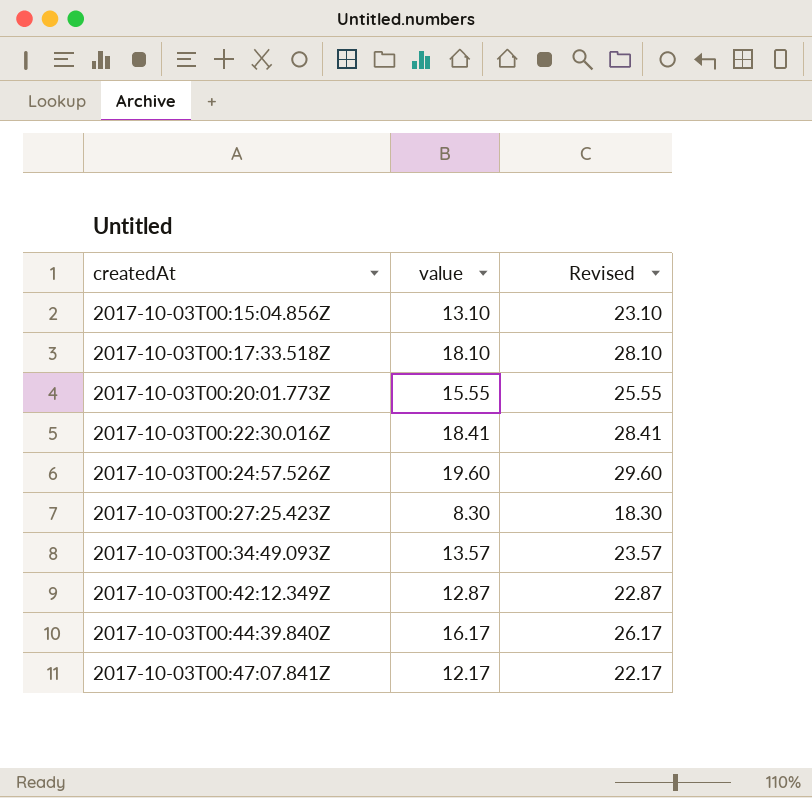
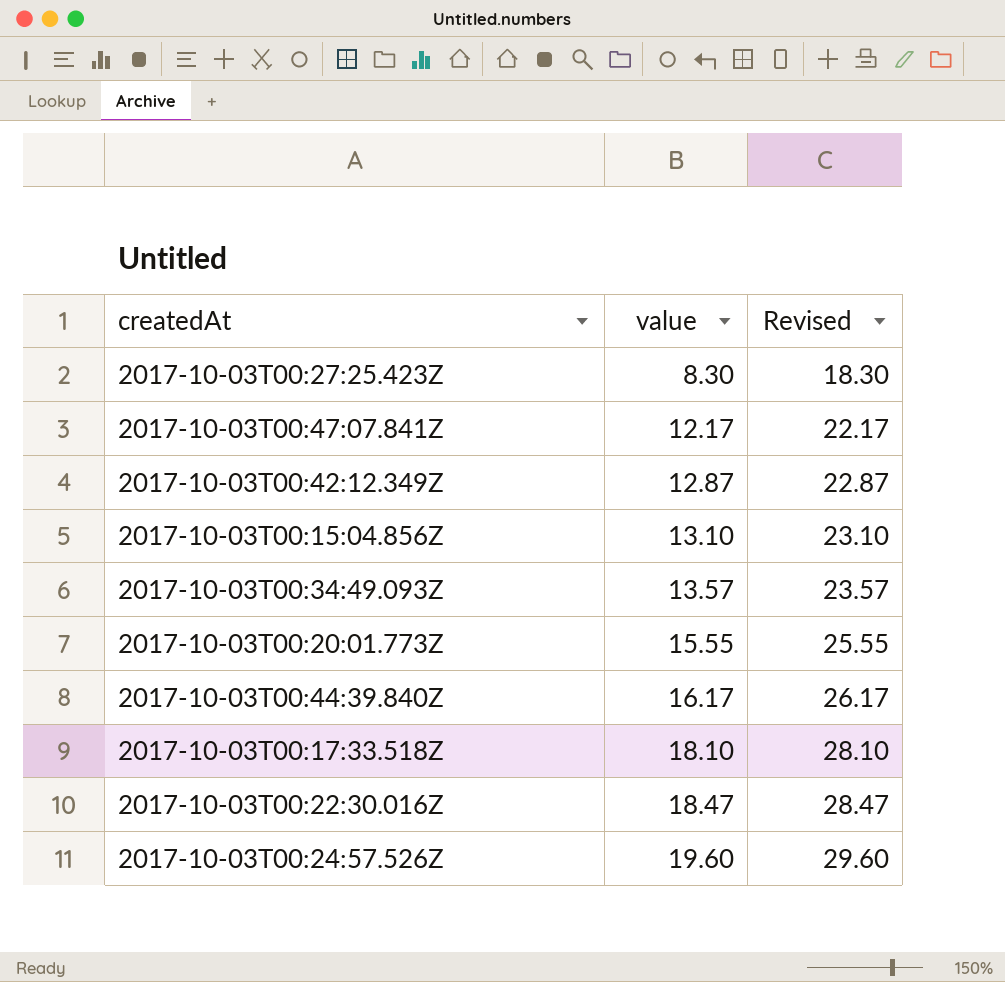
row order: createdAt ascending -> value ascending
2017-10-03T00:22:30.016Z | value: 18.41 -> 18.47
2017-10-03T00:22:30.016Z | Revised: 28.41 -> 28.47

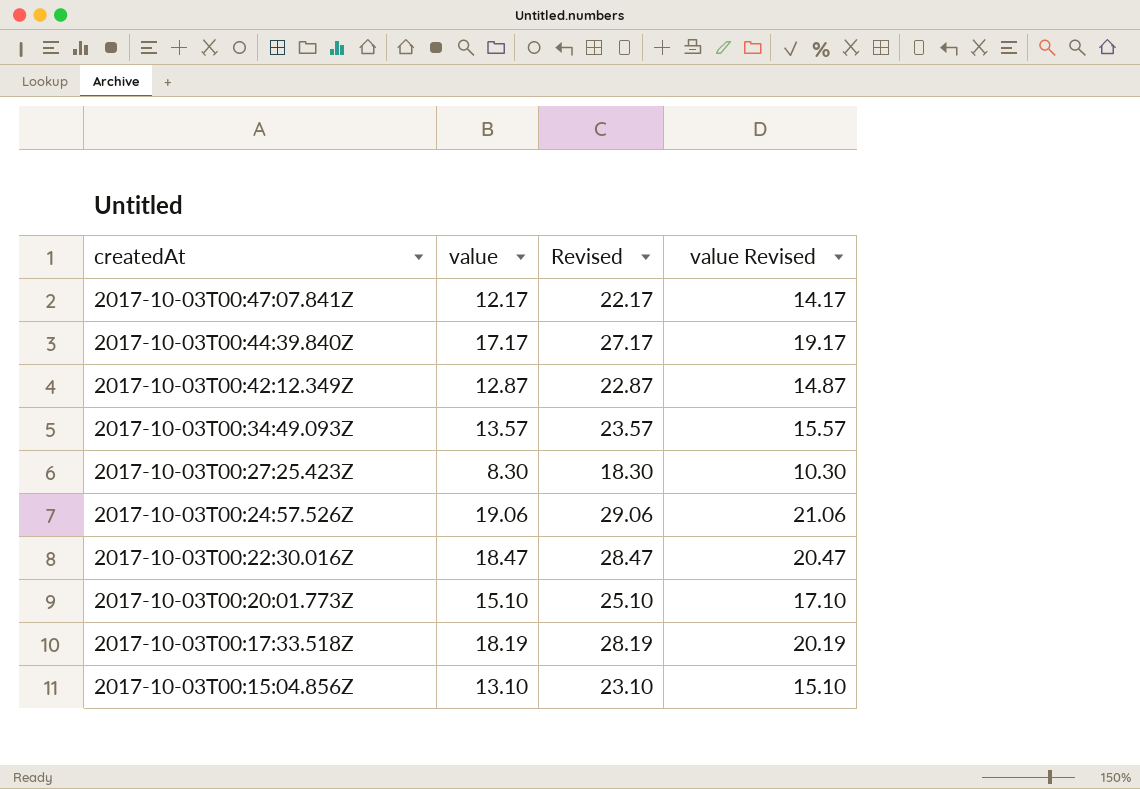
row order: value ascending -> createdAt descending
column value Revised | formula: none -> [value] + 2
2017-10-03T00:44:39.840Z | value: 16.17 -> 17.17
2017-10-03T00:44:39.840Z | Revised: 26.17 -> 27.17
2017-10-03T00:24:57.526Z | value: 19.60 -> 19.06
2017-10-03T00:24:57.526Z | Revised: 29.60 -> 29.06
2017-10-03T00:20:01.773Z | value: 15.55 -> 15.10
2017-10-03T00:20:01.773Z | Revised: 25.55 -> 25.10
2017-10-03T00:17:33.518Z | value: 18.10 -> 18.19
2017-10-03T00:17:33.518Z | Revised: 28.10 -> 28.19

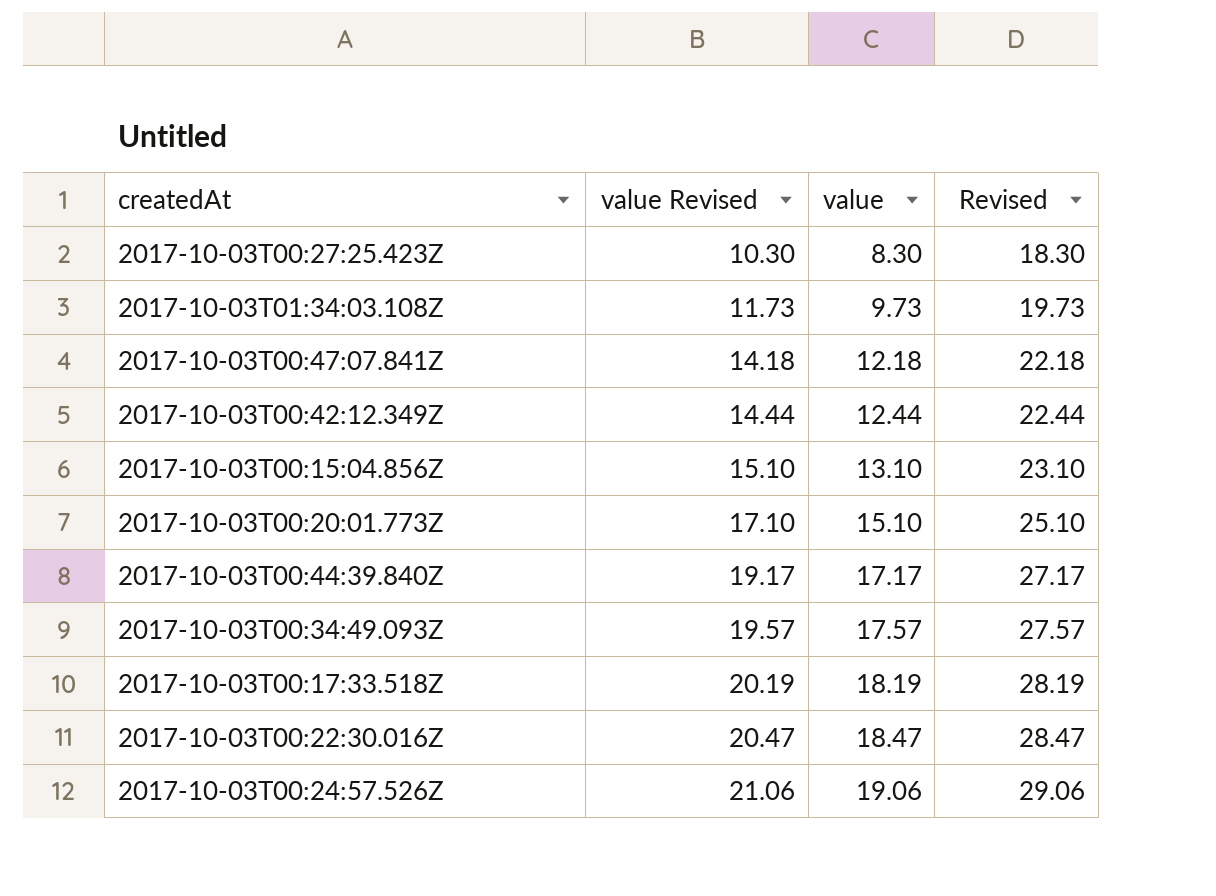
row order: createdAt descending -> value Revised ascending
column value Revised | position: 4 -> 2
row 2017-10-03T01:34:03.108Z: none -> 11.73 | 9.73 | 19.73
2017-10-03T00:47:07.841Z | value Revised: 14.17 -> 14.18
2017-10-03T00:47:07.841Z | value: 12.17 -> 12.18
2017-10-03T00:47:07.841Z | Revised: 22.17 -> 22.18
2017-10-03T00:42:12.349Z | value Revised: 14.87 -> 14.44
2017-10-03T00:42:12.349Z | value: 12.87 -> 12.44
2017-10-03T00:42:12.349Z | Revised: 22.87 -> 22.44
2017-10-03T00:34:49.093Z | value Revised: 15.57 -> 19.57
2017-10-03T00:34:49.093Z | value: 13.57 -> 17.57
2017-10-03T00:34:49.093Z | Revised: 23.57 -> 27.57

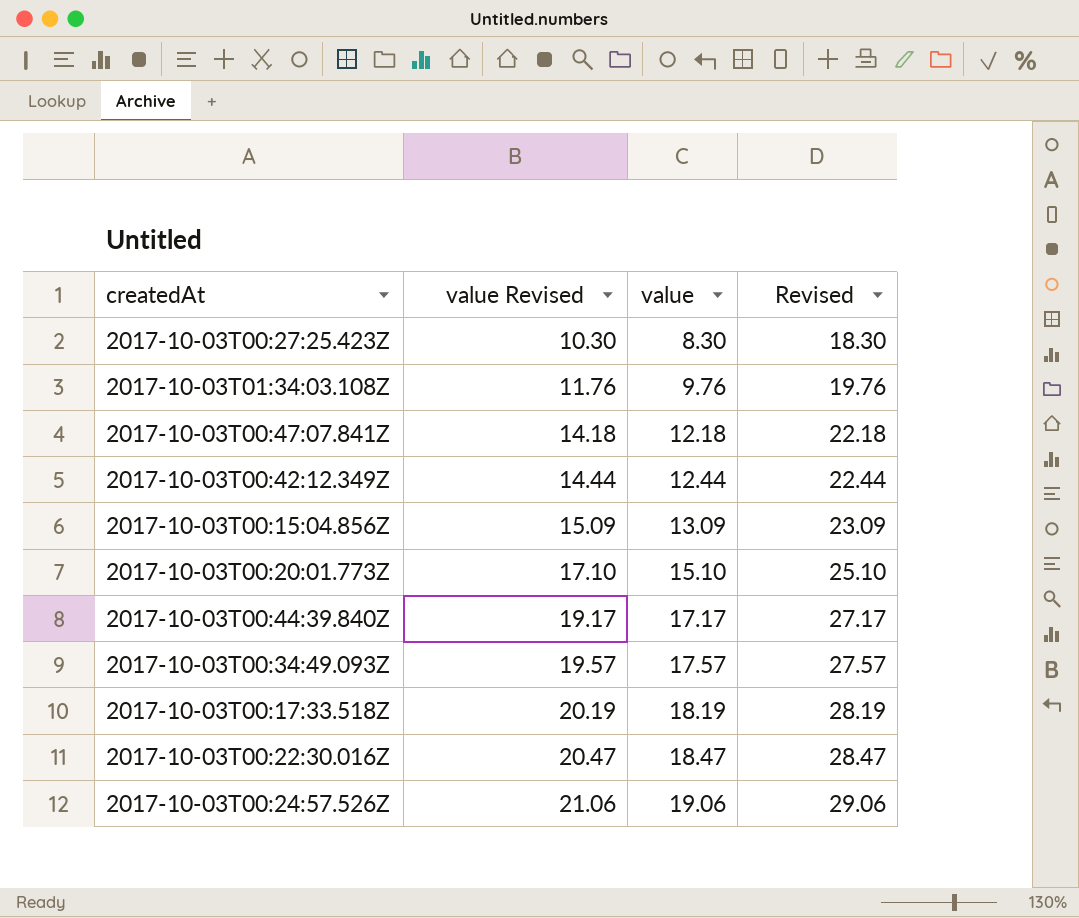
2017-10-03T01:34:03.108Z | value Revised: 11.73 -> 11.76
2017-10-03T01:34:03.108Z | value: 9.73 -> 9.76
2017-10-03T01:34:03.108Z | Revised: 19.73 -> 19.76
2017-10-03T00:15:04.856Z | value Revised: 15.10 -> 15.09
2017-10-03T00:15:04.856Z | value: 13.10 -> 13.09
2017-10-03T00:15:04.856Z | Revised: 23.10 -> 23.09

